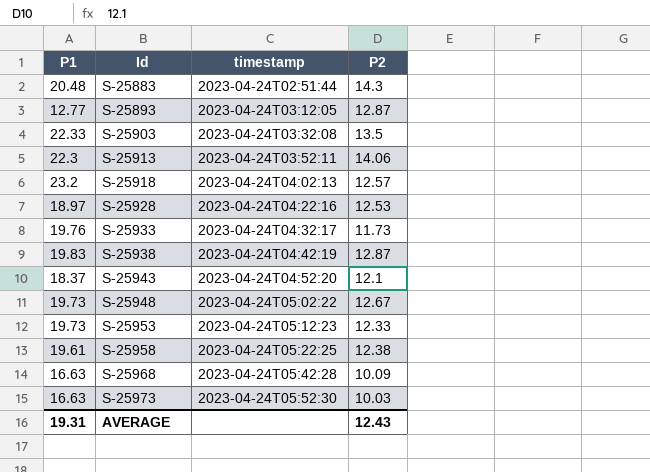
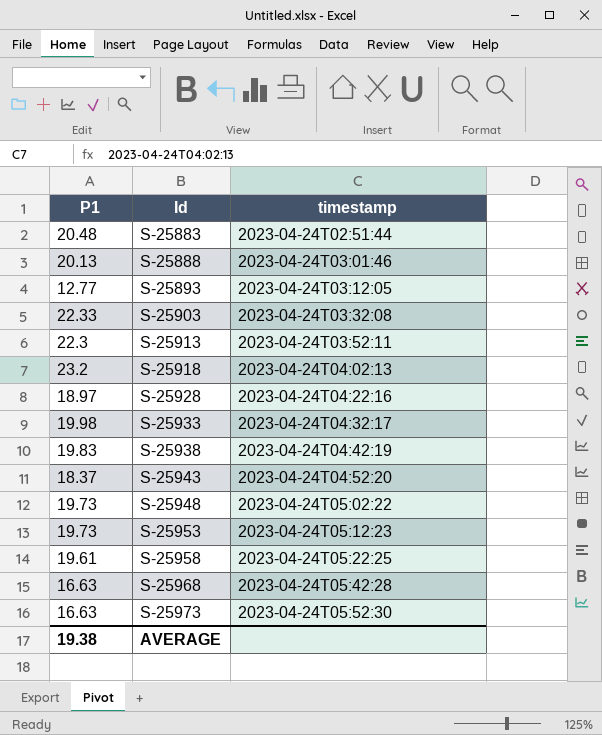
column P2 | position: 4 -> none
row S-25888: none -> 20.13 | 2023-04-24T03:01:46
S-25933 | P1: 19.76 -> 19.98
AVERAGE | P1: 19.31 -> 19.38

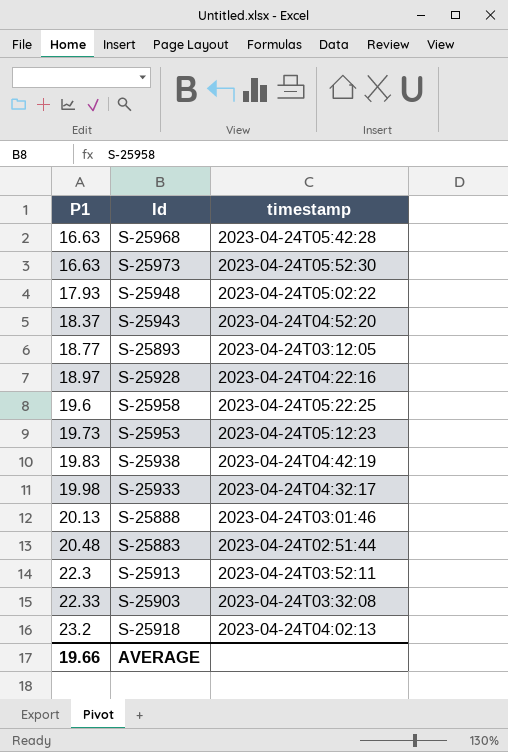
row order: Id ascending -> P1 ascending
S-25948 | P1: 19.73 -> 17.93
S-25893 | P1: 12.77 -> 18.77
S-25958 | P1: 19.61 -> 19.6
AVERAGE | P1: 19.38 -> 19.66

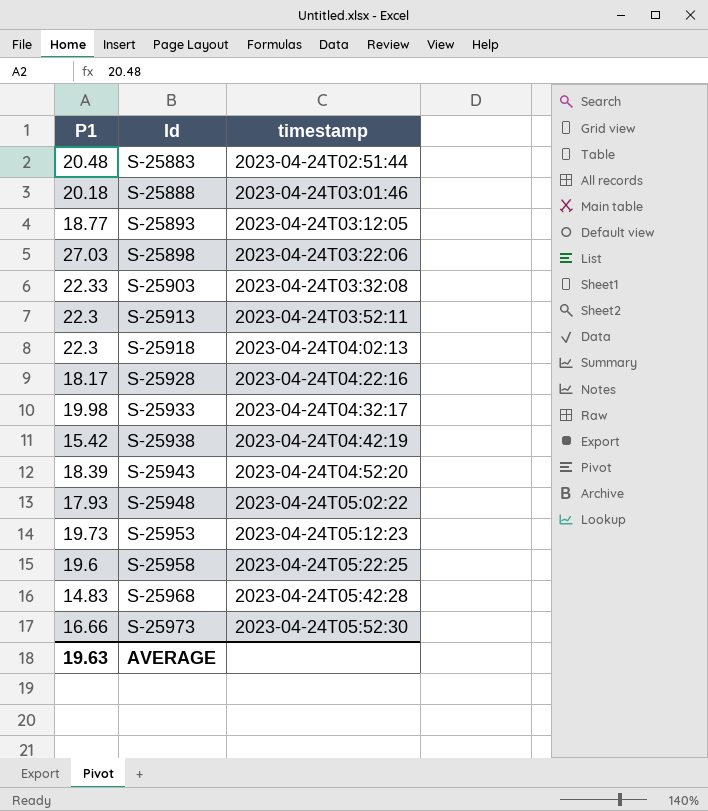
row order: P1 ascending -> Id ascending
S-25888 | P1: 20.13 -> 20.18
row S-25898: none -> 27.03 | 2023-04-24T03:22:06
S-25918 | P1: 23.2 -> 22.3
S-25928 | P1: 18.97 -> 18.17
S-25938 | P1: 19.83 -> 15.42
S-25943 | P1: 18.37 -> 18.39
S-25968 | P1: 16.63 -> 14.83
S-25973 | P1: 16.63 -> 16.66
AVERAGE | P1: 19.66 -> 19.63

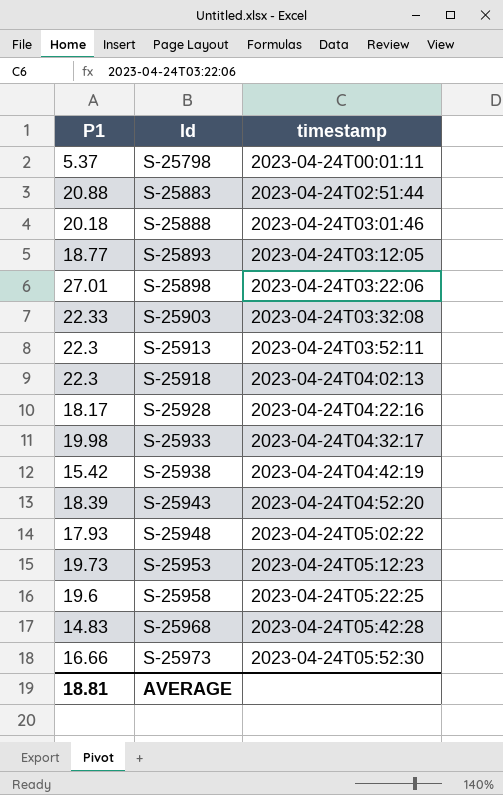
row S-25798: none -> 5.37 | 2023-04-24T00:01:11
S-25883 | P1: 20.48 -> 20.88
S-25898 | P1: 27.03 -> 27.01
AVERAGE | P1: 19.63 -> 18.81

